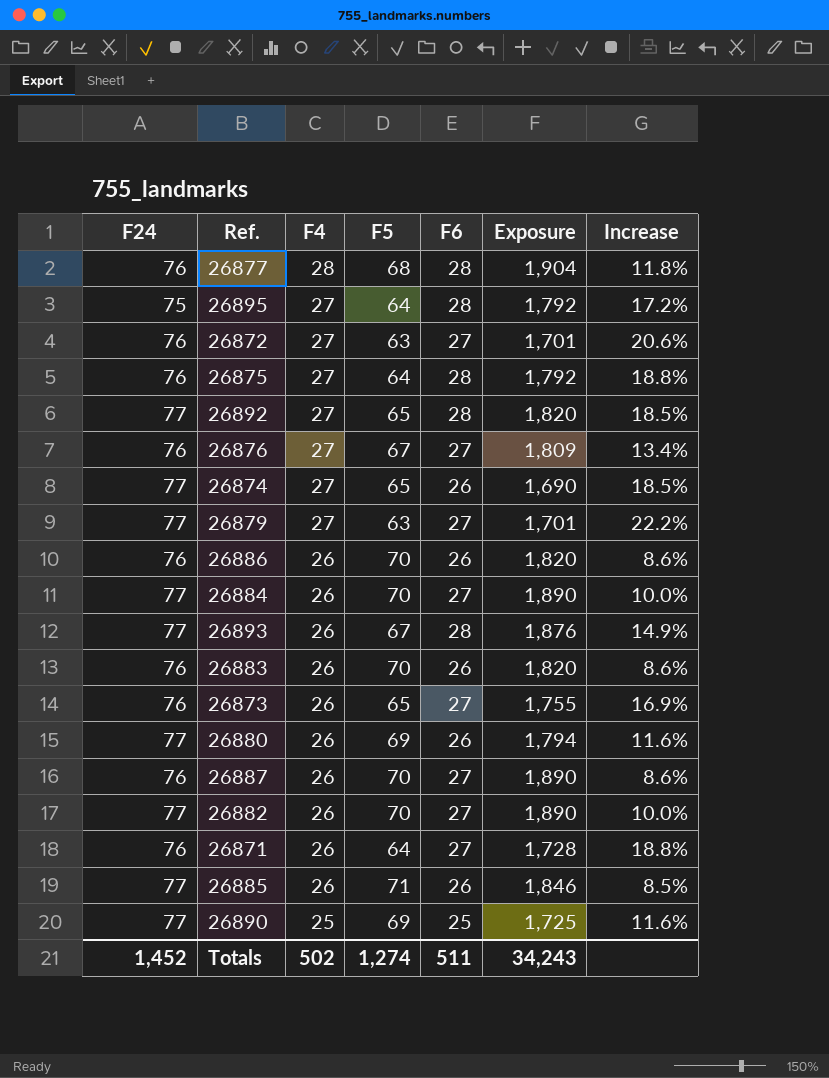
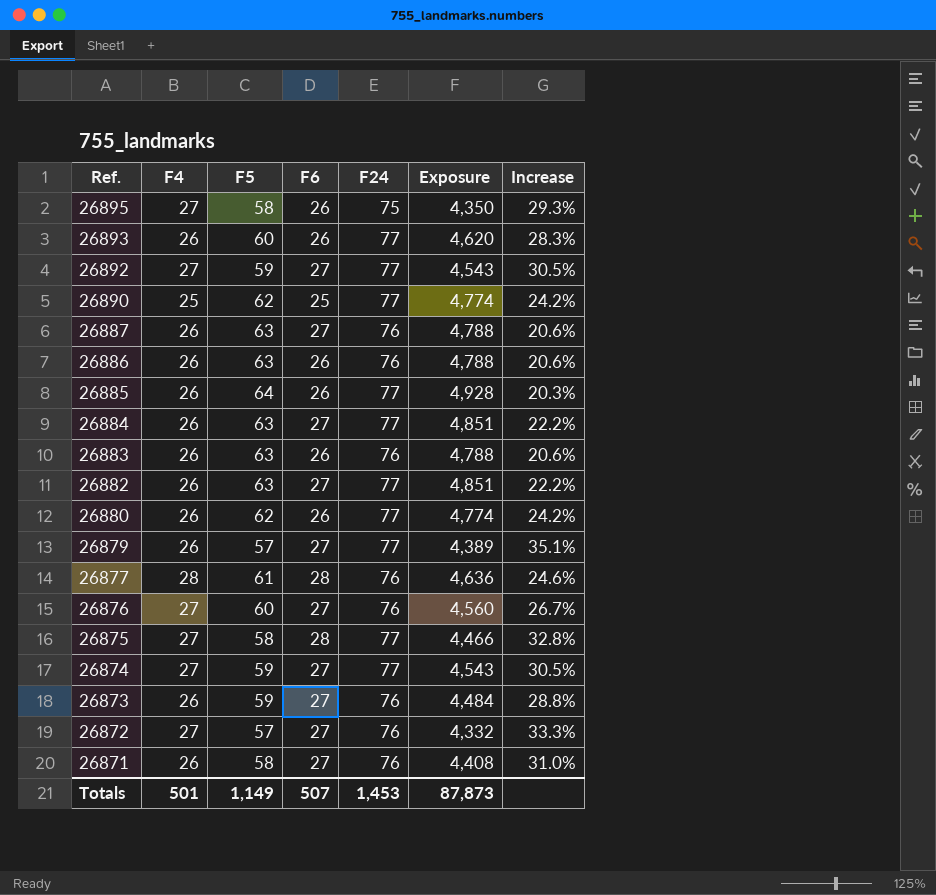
row order: F4 descending -> Ref. descending
column F24 | position: 1 -> 5
column Exposure | formula: [F5] * [F6] -> [F5] * [F24]
26895 | F5: 64 -> 58
26895 | F6: 28 -> 26
26895 | Increase: 17.2% -> 29.3%
26893 | F5: 67 -> 60
26893 | F6: 28 -> 26
26893 | Increase: 14.9% -> 28.3%
26892 | F5: 65 -> 59
26892 | F6: 28 -> 27
26892 | Increase: 18.5% -> 30.5%
26890 | F5: 69 -> 62
26890 | Increase: 11.6% -> 24.2%
26887 | F5: 70 -> 63
26887 | Increase: 8.6% -> 20.6%
26886 | F5: 70 -> 63
26886 | Increase: 8.6% -> 20.6%
26885 | F5: 71 -> 64
26885 | Increase: 8.5% -> 20.3%
26884 | F5: 70 -> 63
26884 | Increase: 10.0% -> 22.2%
26883 | F5: 70 -> 63
26883 | Increase: 8.6% -> 20.6%
26882 | F5: 70 -> 63
26882 | Increase: 10.0% -> 22.2%
26880 | F5: 69 -> 62
26880 | Increase: 11.6% -> 24.2%
26879 | F4: 27 -> 26
26879 | F5: 63 -> 57
26879 | Increase: 22.2% -> 35.1%
26877 | F5: 68 -> 61
26877 | Increase: 11.8% -> 24.6%
26876 | F5: 67 -> 60
26876 | Increase: 13.4% -> 26.7%
26875 | F5: 64 -> 58
26875 | F24: 76 -> 77
26875 | Increase: 18.8% -> 32.8%
26874 | F5: 65 -> 59
26874 | F6: 26 -> 27
26874 | Increase: 18.5% -> 30.5%
26873 | F5: 65 -> 59
26873 | Increase: 16.9% -> 28.8%
26872 | F5: 63 -> 57
26872 | Increase: 20.6% -> 33.3%
26871 | F5: 64 -> 58
26871 | Increase: 18.8% -> 31.0%
Totals | F4: 502 -> 501
Totals | F5: 1,274 -> 1,149
Totals | F6: 511 -> 507
Totals | F24: 1,452 -> 1,453
Totals | Exposure: 34,243 -> 87,873

